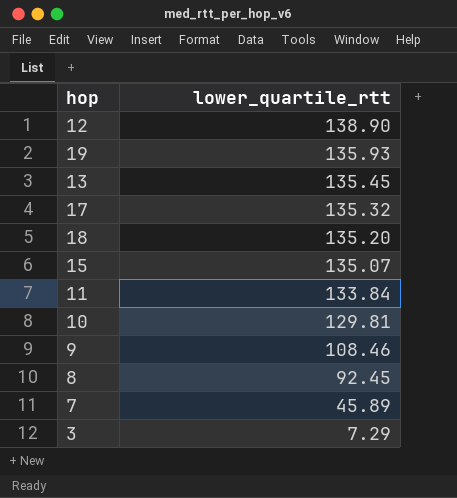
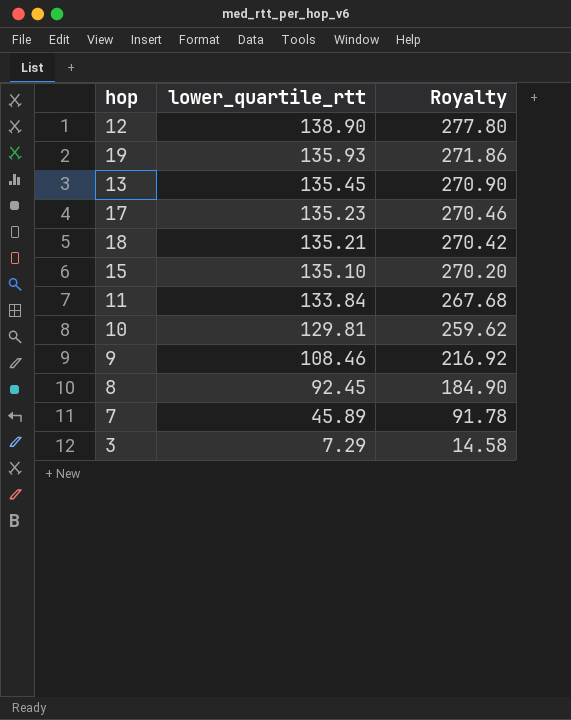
column Royalty | formula: none -> [lower_quartile_rtt] * 2
17 | lower_quartile_rtt: 135.32 -> 135.23
18 | lower_quartile_rtt: 135.20 -> 135.21
15 | lower_quartile_rtt: 135.07 -> 135.10

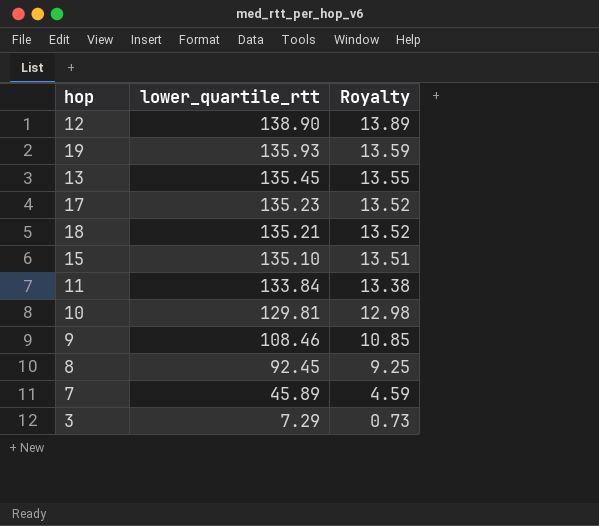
column Royalty | formula: [lower_quartile_rtt] * 2 -> [lower_quartile_rtt] * 0.1

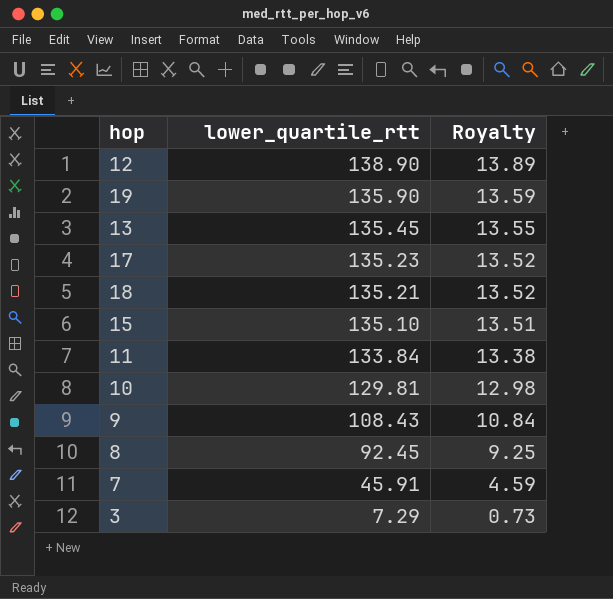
19 | lower_quartile_rtt: 135.93 -> 135.90
9 | lower_quartile_rtt: 108.46 -> 108.43
9 | Royalty: 10.85 -> 10.84
7 | lower_quartile_rtt: 45.89 -> 45.91

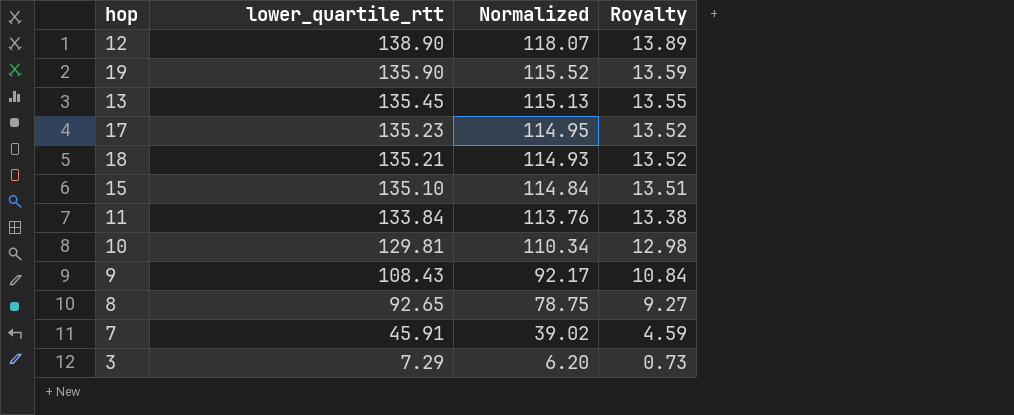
column Normalized | formula: none -> [lower_quartile_rtt] * 0.85
8 | lower_quartile_rtt: 92.45 -> 92.65
8 | Royalty: 9.25 -> 9.27

